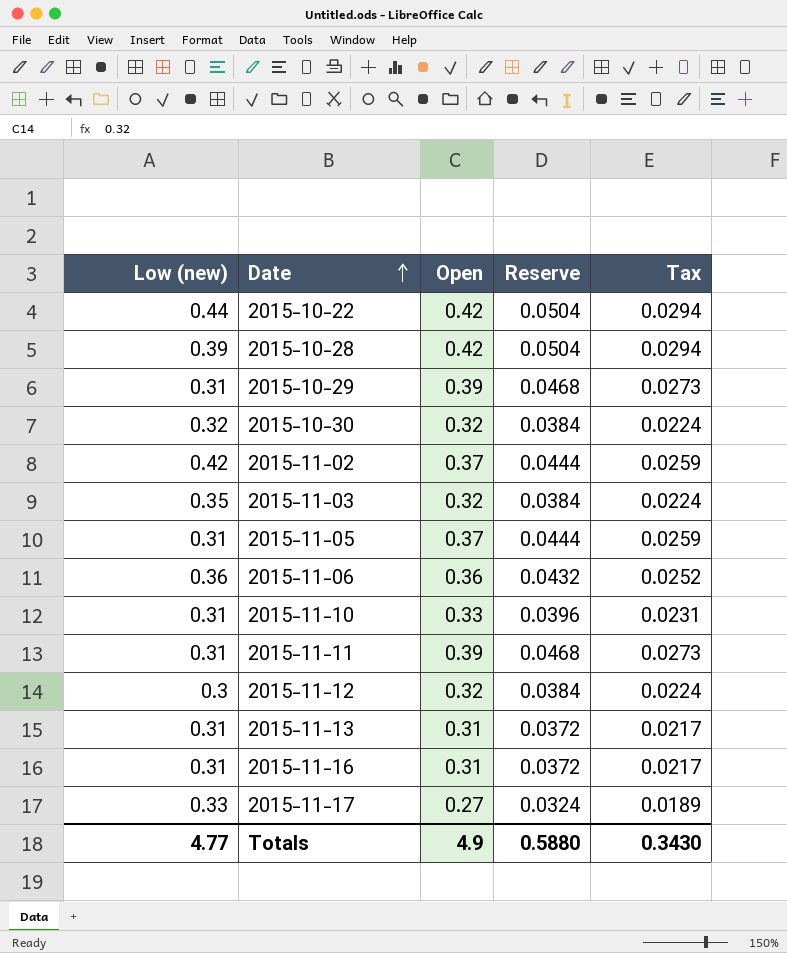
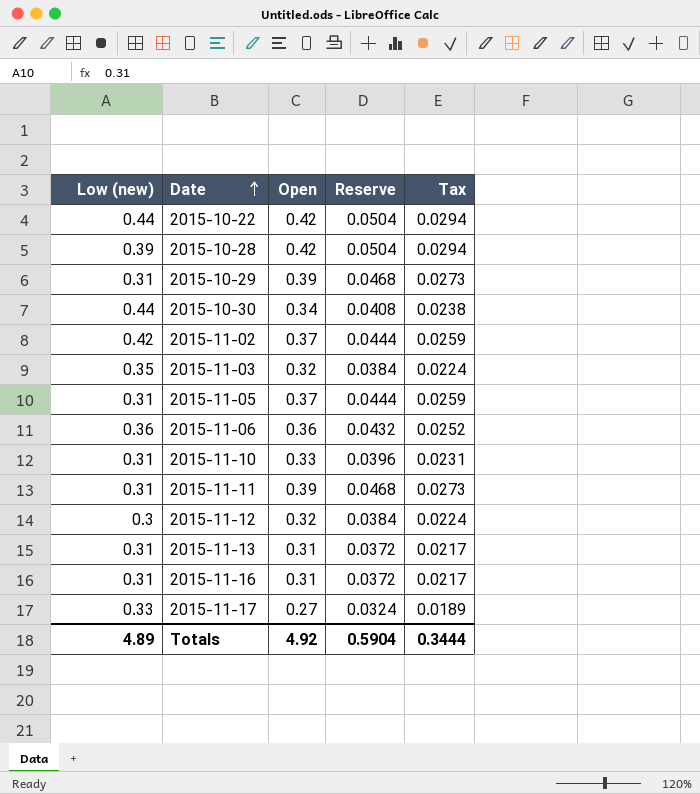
2015-10-30 | Low (new): 0.32 -> 0.44
2015-10-30 | Open: 0.32 -> 0.34
2015-10-30 | Reserve: 0.0384 -> 0.0408
2015-10-30 | Tax: 0.0224 -> 0.0238
Totals | Low (new): 4.77 -> 4.89
Totals | Open: 4.9 -> 4.92
Totals | Reserve: 0.5880 -> 0.5904
Totals | Tax: 0.3430 -> 0.3444

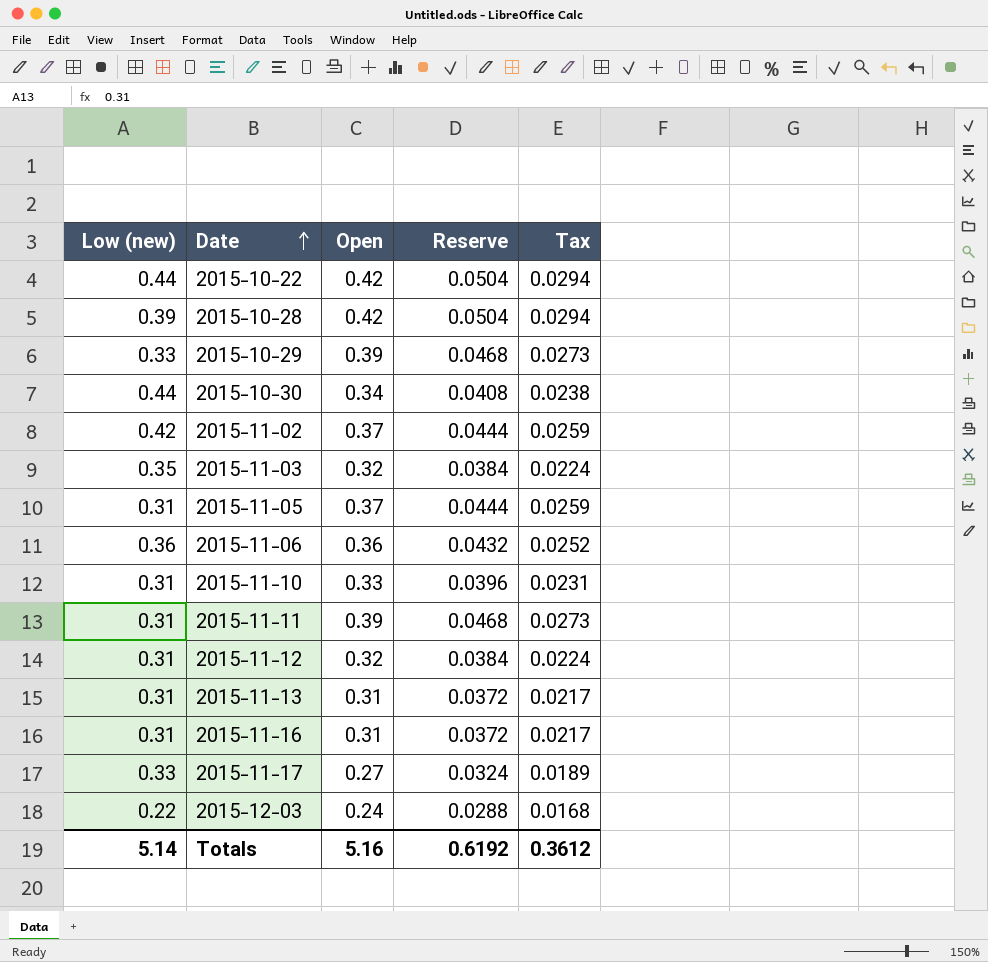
2015-10-29 | Low (new): 0.31 -> 0.33
2015-11-12 | Low (new): 0.3 -> 0.31
row 2015-12-03: none -> 0.22 | 0.24 | 0.0288 | 0.0168
Totals | Low (new): 4.89 -> 5.14
Totals | Open: 4.92 -> 5.16
Totals | Reserve: 0.5904 -> 0.6192
Totals | Tax: 0.3444 -> 0.3612

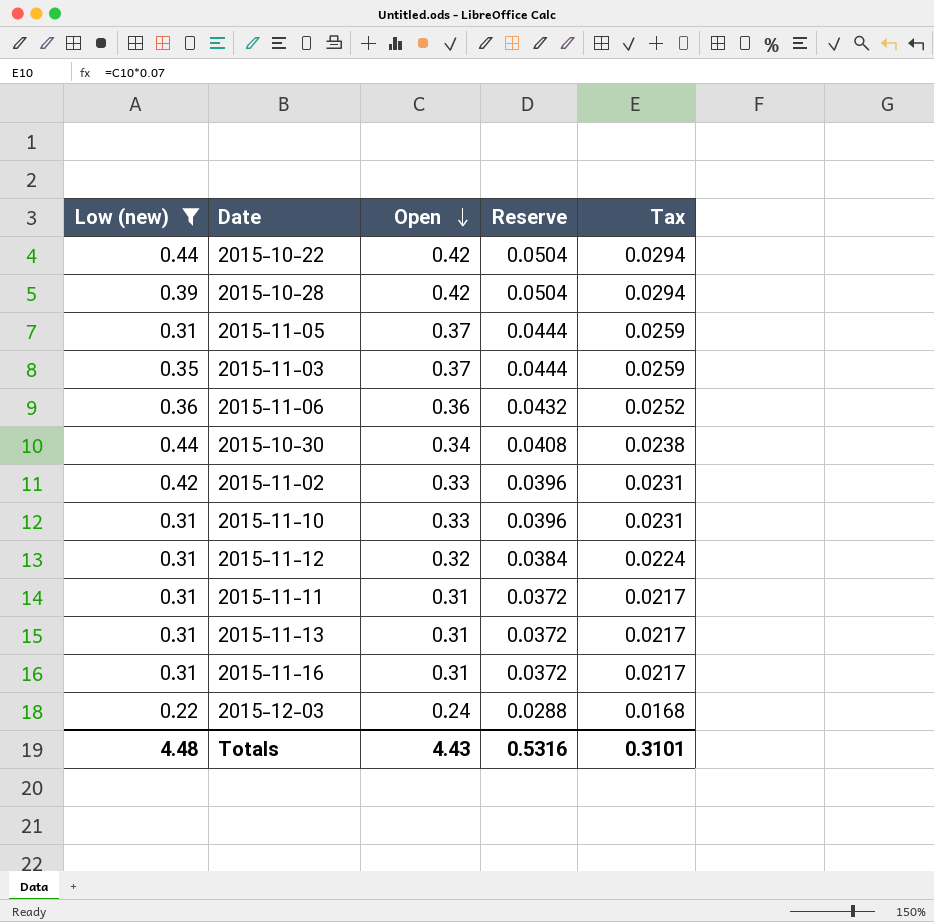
filter: none -> Low (new) != 0.33
row order: Date ascending -> Open descending
2015-11-03 | Open: 0.32 -> 0.37
2015-11-03 | Reserve: 0.0384 -> 0.0444
2015-11-03 | Tax: 0.0224 -> 0.0259
2015-11-02 | Open: 0.37 -> 0.33
2015-11-02 | Reserve: 0.0444 -> 0.0396
2015-11-02 | Tax: 0.0259 -> 0.0231
2015-11-11 | Open: 0.39 -> 0.31
2015-11-11 | Reserve: 0.0468 -> 0.0372
2015-11-11 | Tax: 0.0273 -> 0.0217
Totals | Low (new): 5.14 -> 4.48
Totals | Open: 5.16 -> 4.43
Totals | Reserve: 0.6192 -> 0.5316
Totals | Tax: 0.3612 -> 0.3101

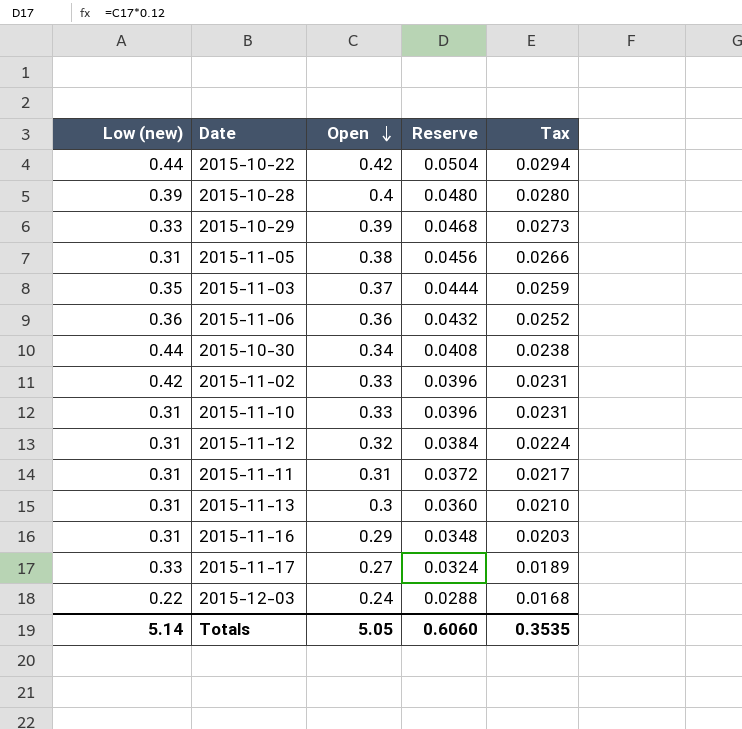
filter: Low (new) != 0.33 -> none
2015-10-28 | Open: 0.42 -> 0.4
2015-10-28 | Reserve: 0.0504 -> 0.0480
2015-10-28 | Tax: 0.0294 -> 0.0280
2015-11-05 | Open: 0.37 -> 0.38
2015-11-05 | Reserve: 0.0444 -> 0.0456
2015-11-05 | Tax: 0.0259 -> 0.0266
2015-11-13 | Open: 0.31 -> 0.3
2015-11-13 | Reserve: 0.0372 -> 0.0360
2015-11-13 | Tax: 0.0217 -> 0.0210
2015-11-16 | Open: 0.31 -> 0.29
2015-11-16 | Reserve: 0.0372 -> 0.0348
2015-11-16 | Tax: 0.0217 -> 0.0203
Totals | Low (new): 4.48 -> 5.14
Totals | Open: 4.43 -> 5.05
Totals | Reserve: 0.5316 -> 0.6060
Totals | Tax: 0.3101 -> 0.3535

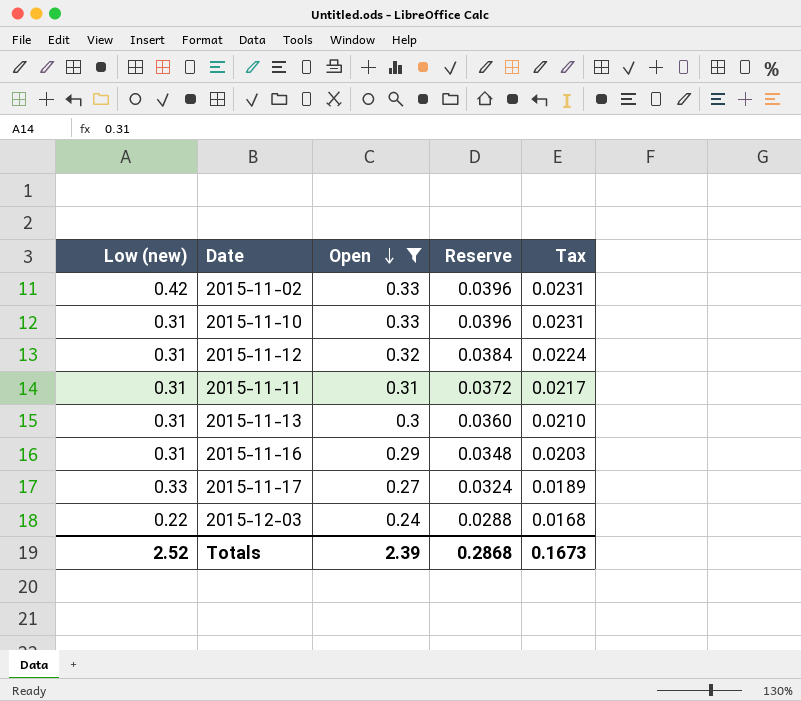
filter: none -> Open <= 0.33
Totals | Low (new): 5.14 -> 2.52
Totals | Open: 5.05 -> 2.39
Totals | Reserve: 0.6060 -> 0.2868
Totals | Tax: 0.3535 -> 0.1673

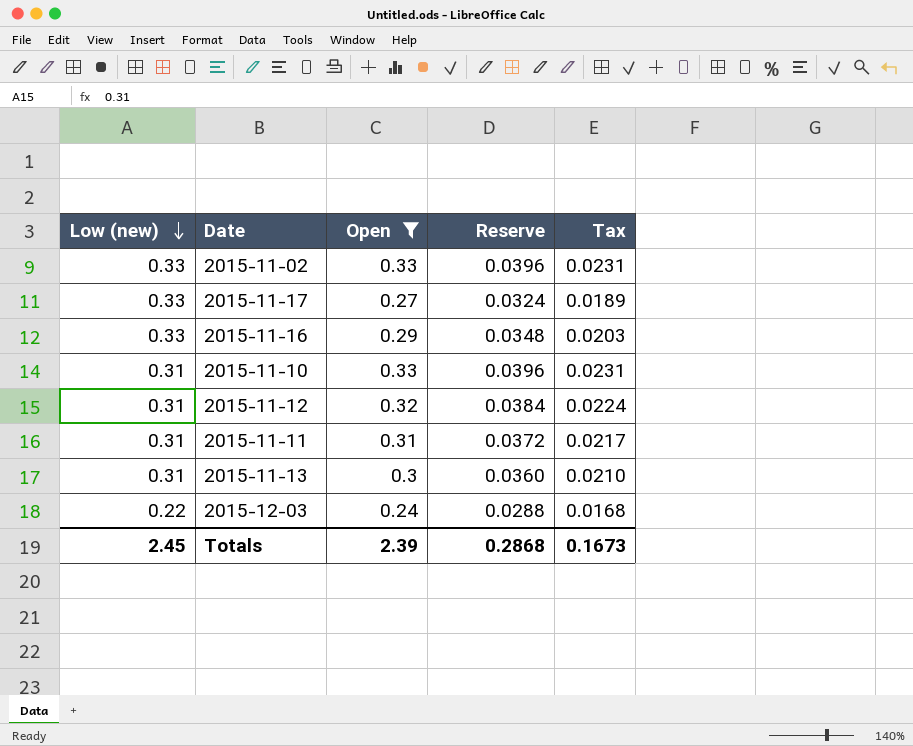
row order: Open descending -> Low (new) descending
2015-11-02 | Low (new): 0.42 -> 0.33
2015-11-16 | Low (new): 0.31 -> 0.33
Totals | Low (new): 2.52 -> 2.45

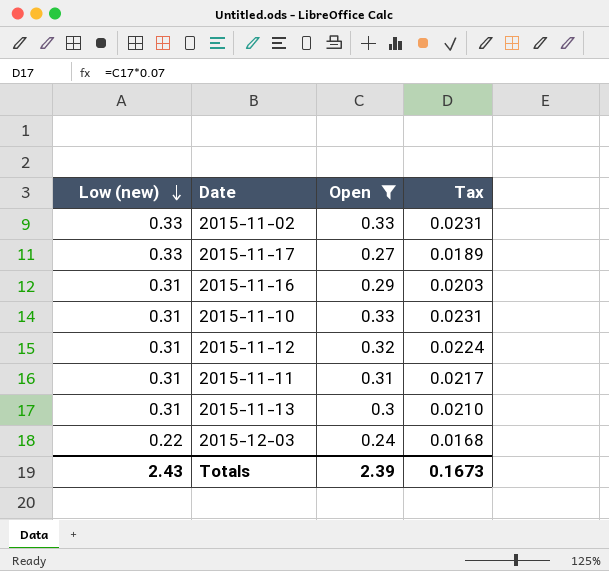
column Reserve | formula: [Open] * 0.12 -> none
2015-11-16 | Low (new): 0.33 -> 0.31
Totals | Low (new): 2.45 -> 2.43

